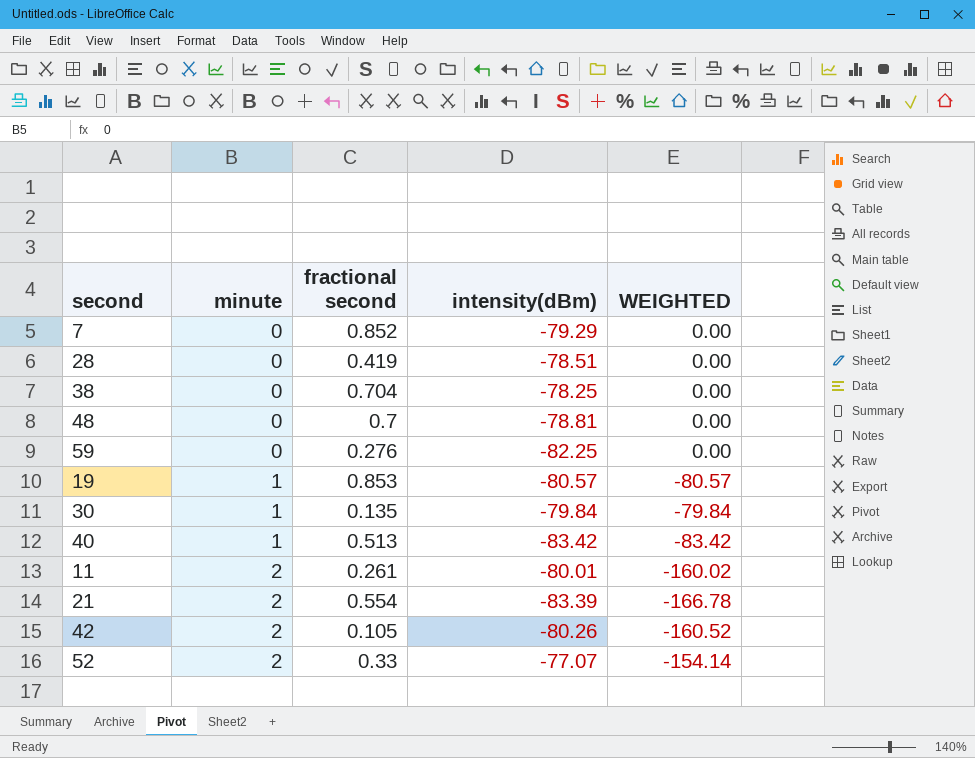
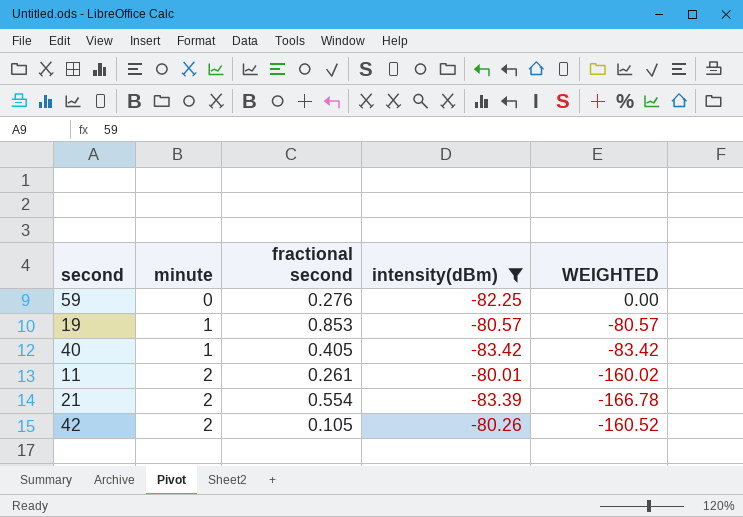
filter: none -> intensity(dBm) <= -80.01
40 | fractional second: 0.513 -> 0.405

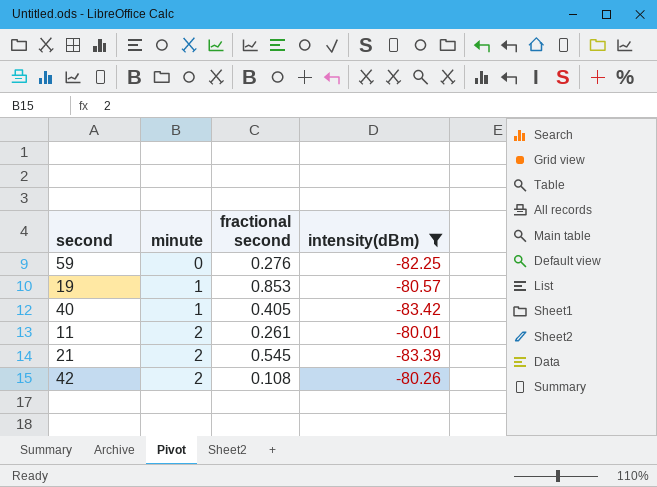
column WEIGHTED | formula: [minute] * [intensity(dBm)] -> none
21 | fractional second: 0.554 -> 0.545
42 | fractional second: 0.105 -> 0.108

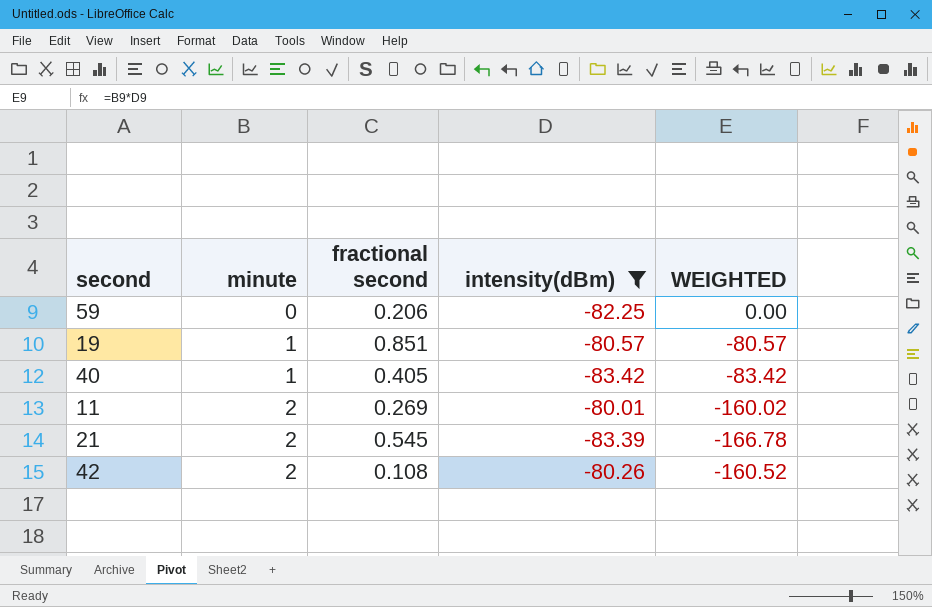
column WEIGHTED | formula: none -> [minute] * [intensity(dBm)]
59 | fractional second: 0.276 -> 0.206
19 | fractional second: 0.853 -> 0.851
11 | fractional second: 0.261 -> 0.269

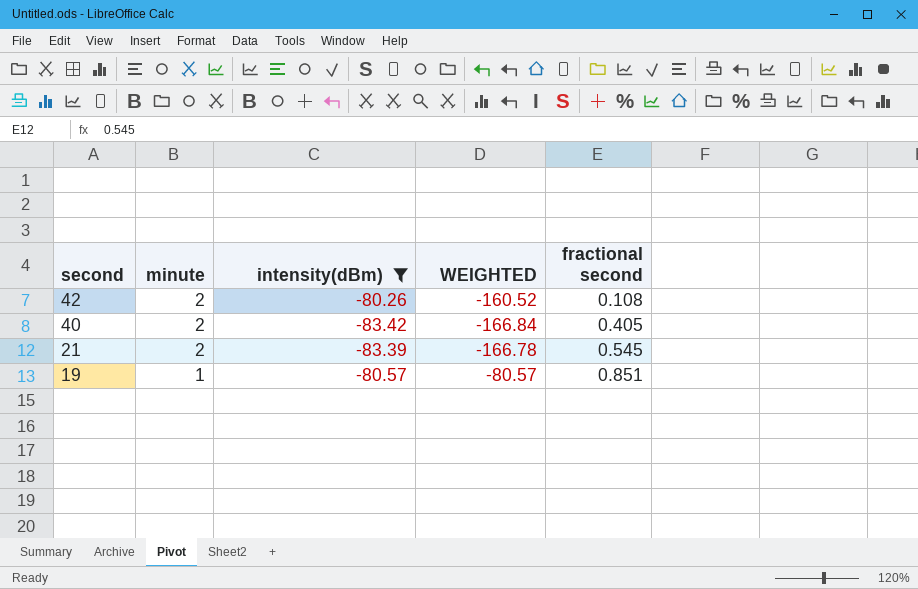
row order: minute ascending -> second descending
column fractional second | position: 3 -> 5
row 59: 0 | 0.206 | -82.25 | 0.00 -> none
row 11: 2 | 0.269 | -80.01 | -160.02 -> none
40 | minute: 1 -> 2
40 | WEIGHTED: -83.42 -> -166.84

